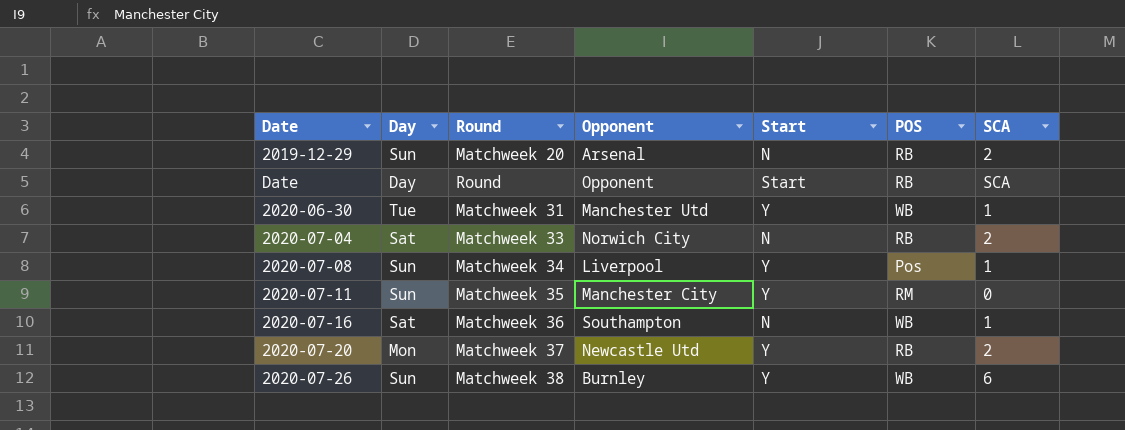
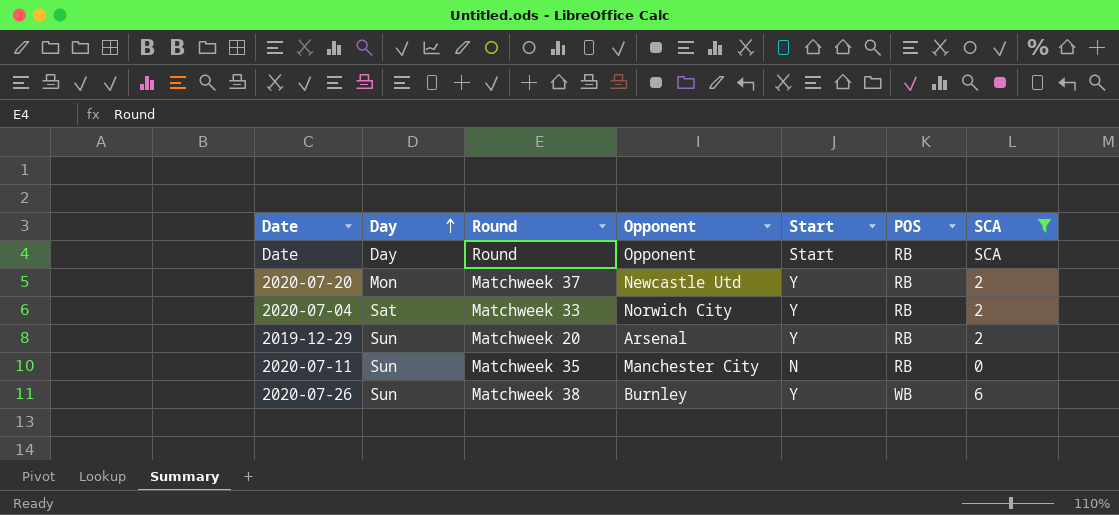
filter: none -> SCA != 1
row order: none -> Day ascending
2020-07-04 | Start: N -> Y
2019-12-29 | Start: N -> Y
2020-07-11 | Start: Y -> N
2020-07-11 | POS: RM -> RB

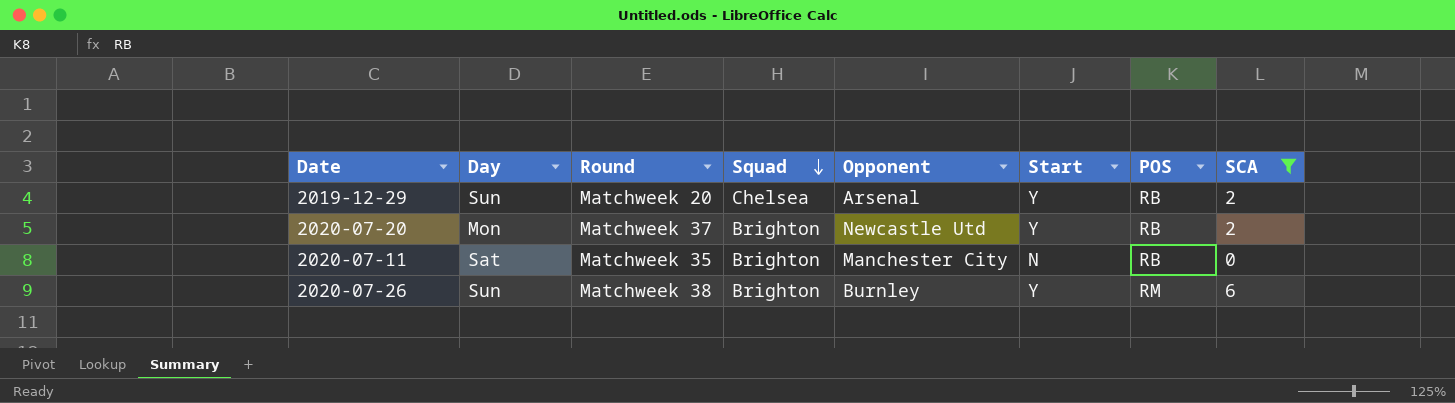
row order: Day ascending -> Squad descending
column Squad | position: none -> 4
row Date: Day | Round | Opponent | Start | RB | SCA -> none
row 2020-07-04: Sat | Matchweek 33 | Norwich City | Y | RB | 2 -> none
2020-07-11 | Day: Sun -> Sat
2020-07-26 | POS: WB -> RM

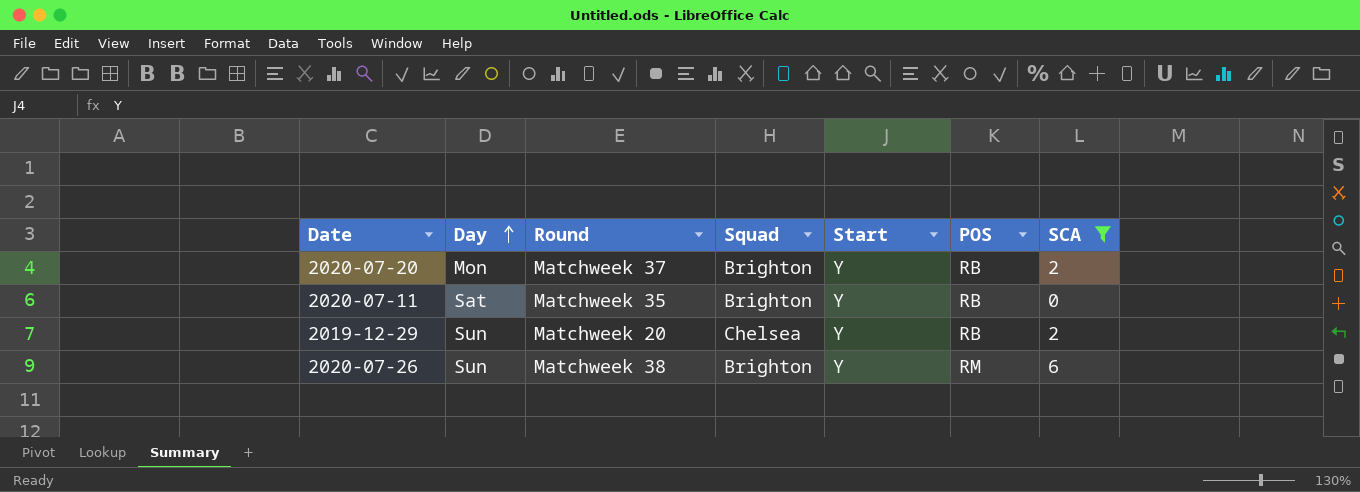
row order: Squad descending -> Day ascending
column Opponent | position: 5 -> none
2020-07-11 | Start: N -> Y

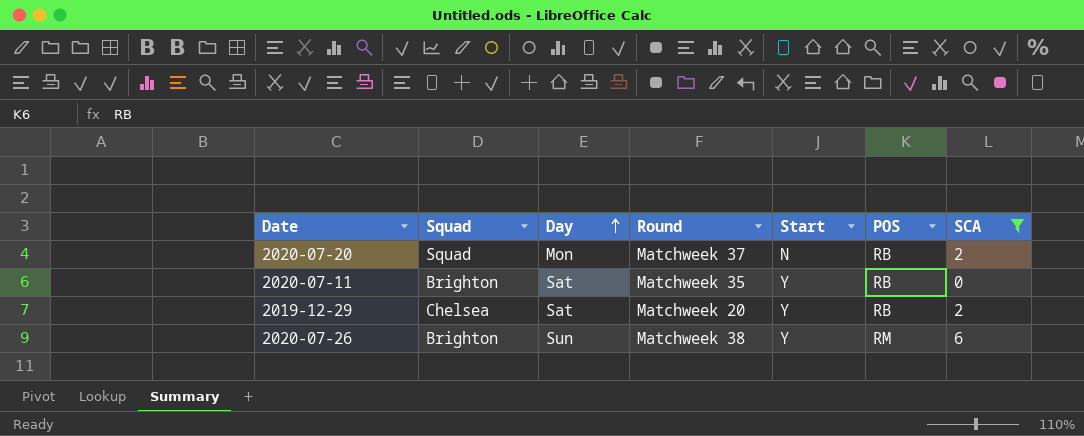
column Squad | position: 4 -> 2
2020-07-20 | Squad: Brighton -> Squad
2020-07-20 | Start: Y -> N
2019-12-29 | Day: Sun -> Sat

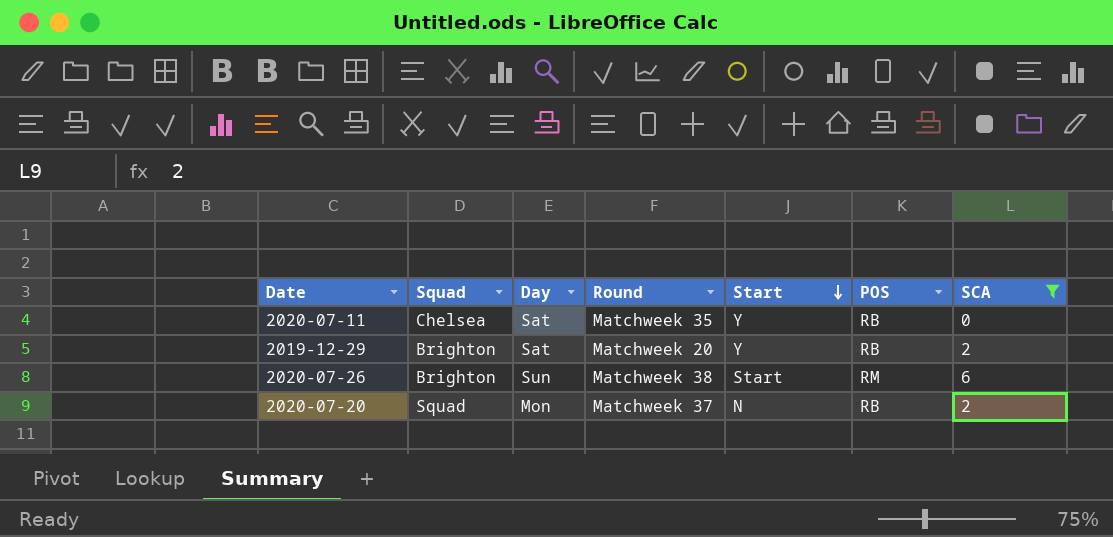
row order: Day ascending -> Start descending
2020-07-11 | Squad: Brighton -> Chelsea
2019-12-29 | Squad: Chelsea -> Brighton
2020-07-26 | Start: Y -> Start

